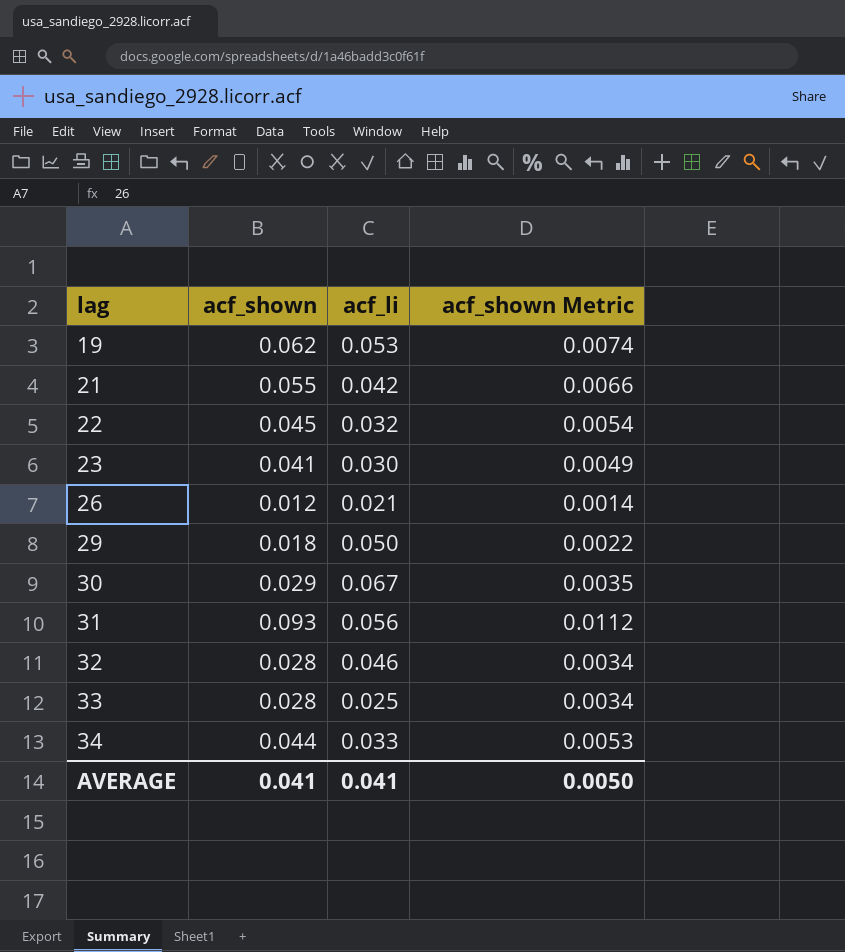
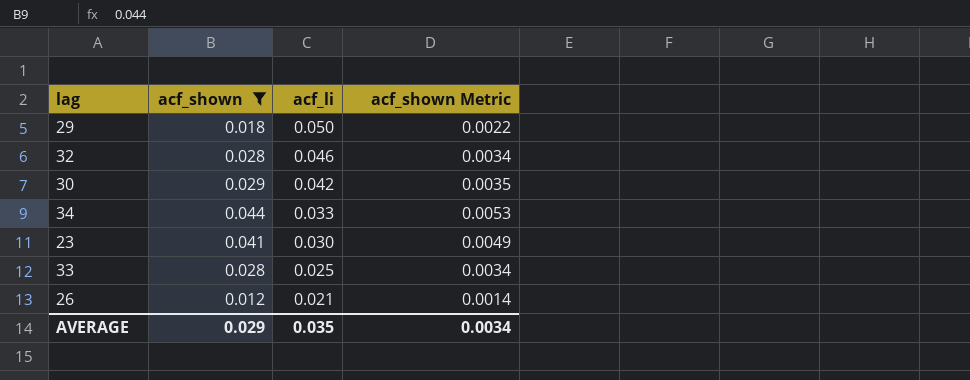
filter: none -> acf_shown <= 0.044
row order: lag ascending -> acf_li descending
30 | acf_li: 0.067 -> 0.042
AVERAGE | acf_shown: 0.041 -> 0.029
AVERAGE | acf_li: 0.041 -> 0.035
AVERAGE | acf_shown Metric: 0.0050 -> 0.0034

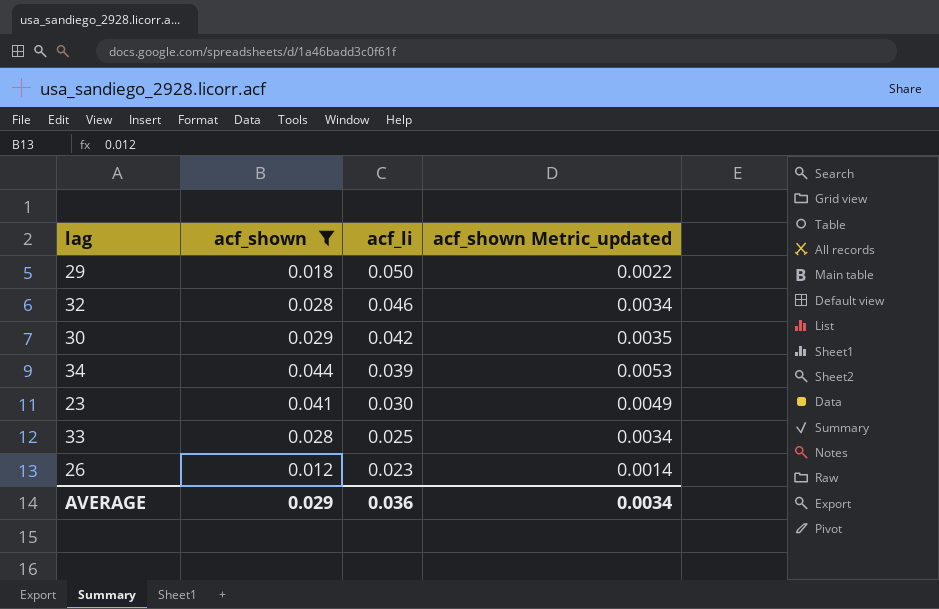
column name: acf_shown Metric -> acf_shown Metric_updated
34 | acf_li: 0.033 -> 0.039
26 | acf_li: 0.021 -> 0.023
AVERAGE | acf_li: 0.035 -> 0.036

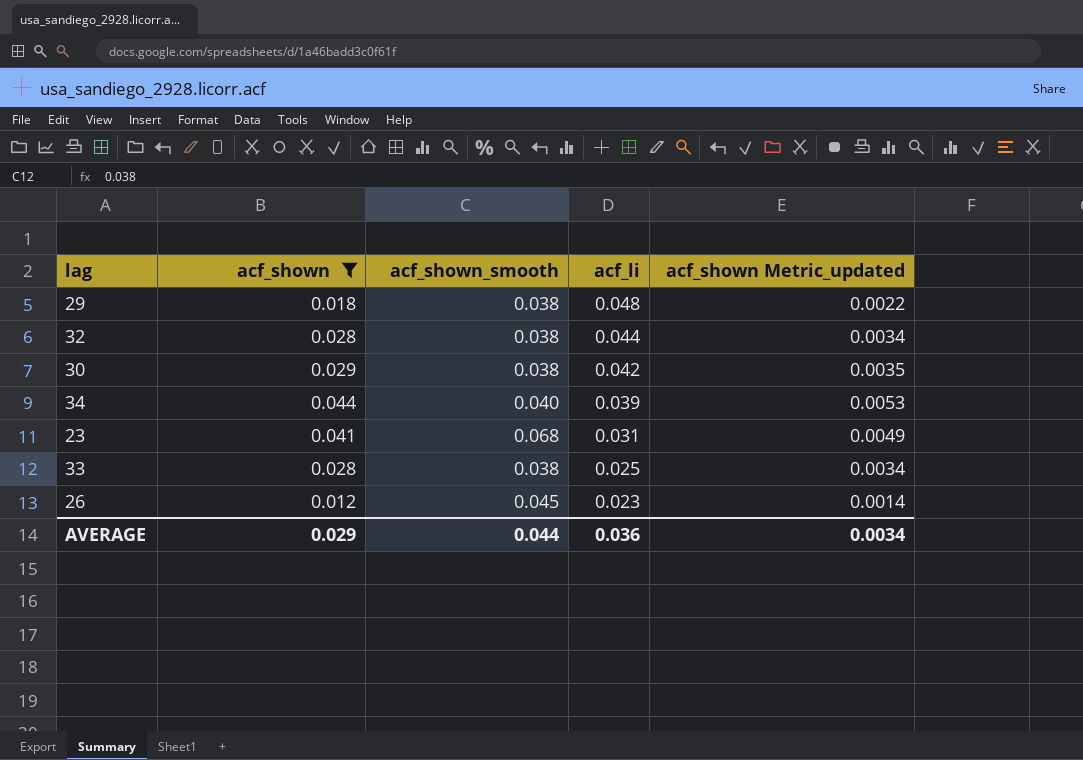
column acf_shown_smooth | position: none -> 3
29 | acf_li: 0.050 -> 0.048
32 | acf_li: 0.046 -> 0.044
23 | acf_li: 0.030 -> 0.031

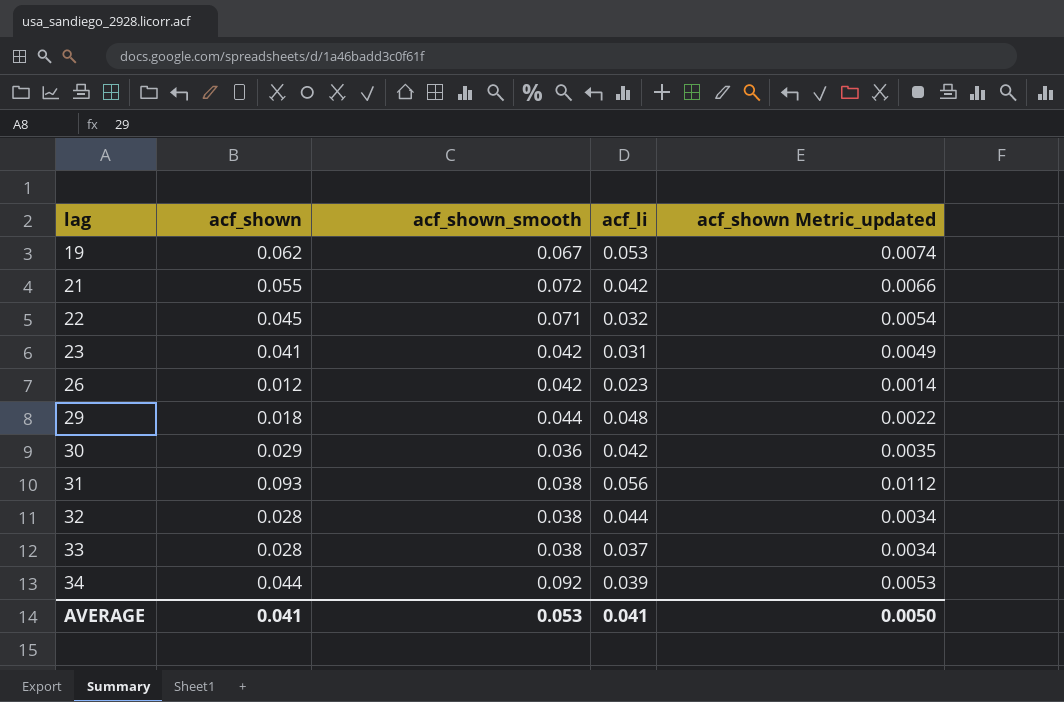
filter: acf_shown <= 0.044 -> none
row order: acf_li descending -> lag ascending
23 | acf_shown_smooth: 0.068 -> 0.042
26 | acf_shown_smooth: 0.045 -> 0.042
29 | acf_shown_smooth: 0.038 -> 0.044
30 | acf_shown_smooth: 0.038 -> 0.036
33 | acf_li: 0.025 -> 0.037
34 | acf_shown_smooth: 0.040 -> 0.092
AVERAGE | acf_shown: 0.029 -> 0.041
AVERAGE | acf_shown_smooth: 0.044 -> 0.053
AVERAGE | acf_li: 0.036 -> 0.041
AVERAGE | acf_shown Metric_updated: 0.0034 -> 0.0050

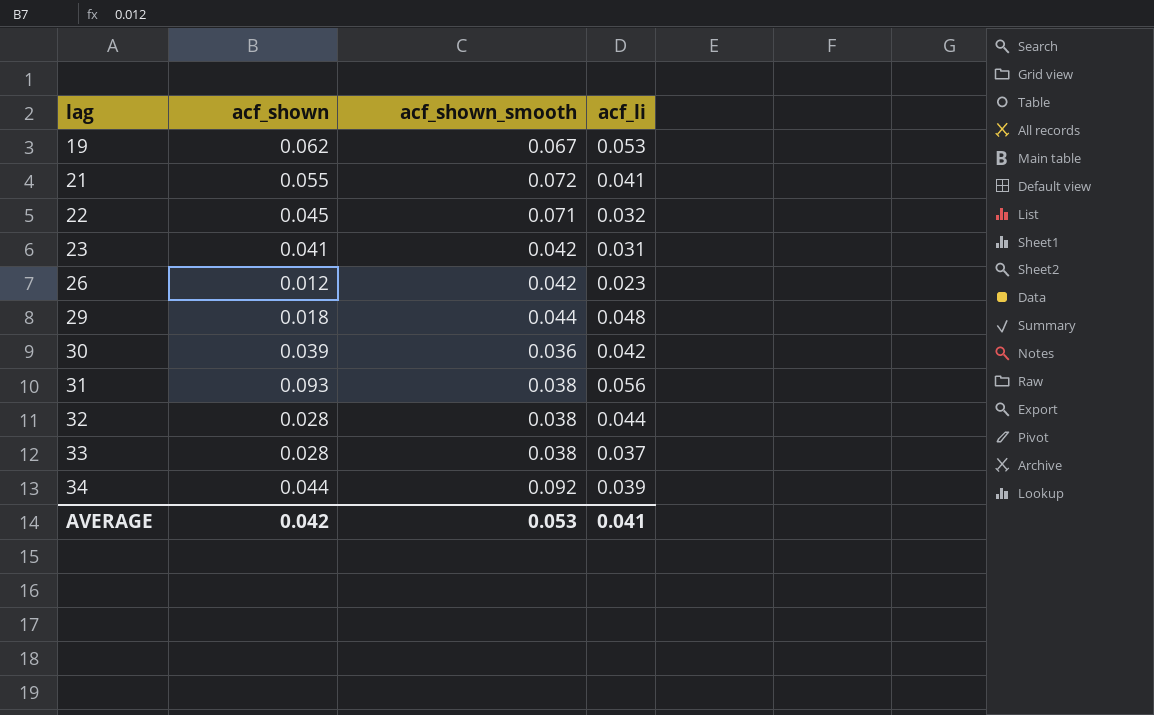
column acf_shown Metric_updated | formula: [acf_shown] * 0.12 -> none
21 | acf_li: 0.042 -> 0.041
30 | acf_shown: 0.029 -> 0.039
AVERAGE | acf_shown: 0.041 -> 0.042

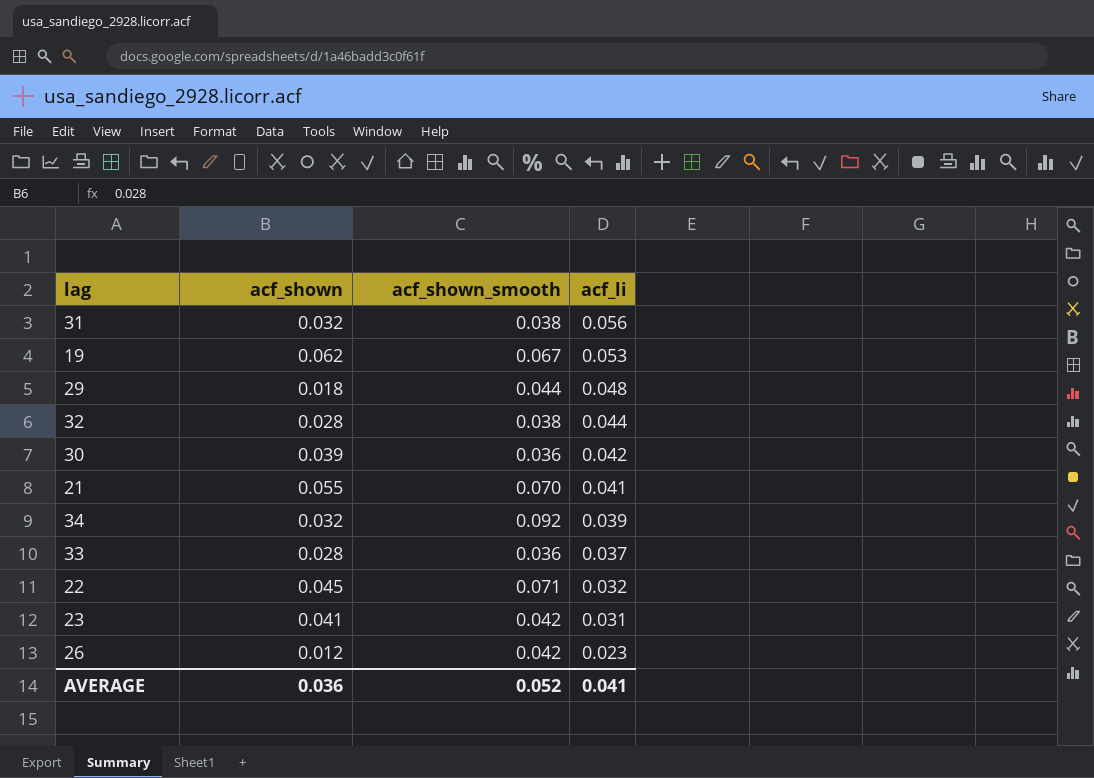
row order: lag ascending -> acf_li descending
31 | acf_shown: 0.093 -> 0.032
21 | acf_shown_smooth: 0.072 -> 0.070
34 | acf_shown: 0.044 -> 0.032
33 | acf_shown_smooth: 0.038 -> 0.036
AVERAGE | acf_shown: 0.042 -> 0.036
AVERAGE | acf_shown_smooth: 0.053 -> 0.052

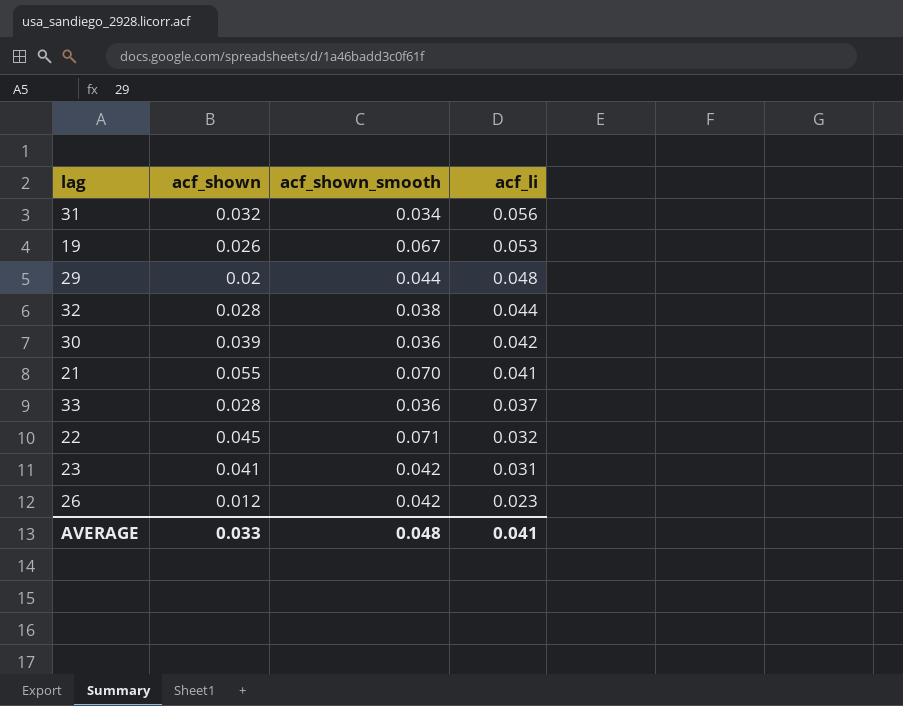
row 34: 0.032 | 0.092 | 0.039 -> none
31 | acf_shown_smooth: 0.038 -> 0.034
19 | acf_shown: 0.062 -> 0.026
29 | acf_shown: 0.018 -> 0.02
AVERAGE | acf_shown: 0.036 -> 0.033
AVERAGE | acf_shown_smooth: 0.052 -> 0.048

